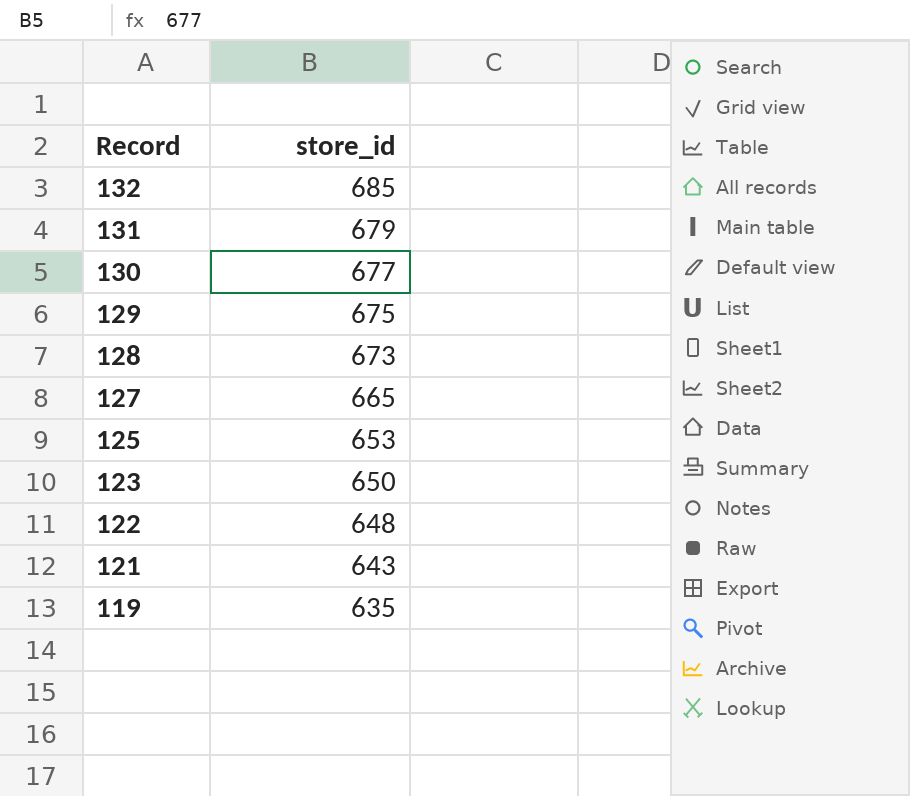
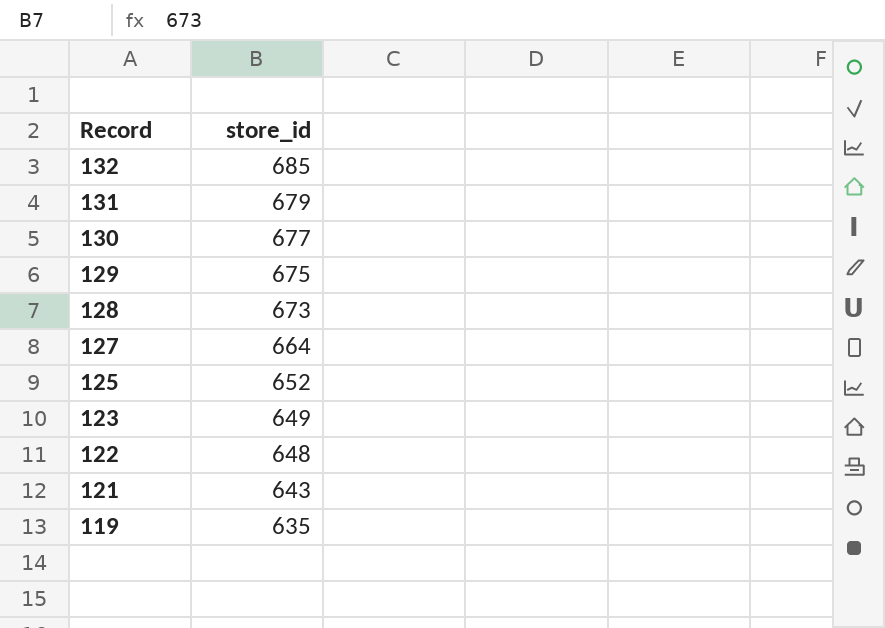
127 | store_id: 665 -> 664
125 | store_id: 653 -> 652
123 | store_id: 650 -> 649

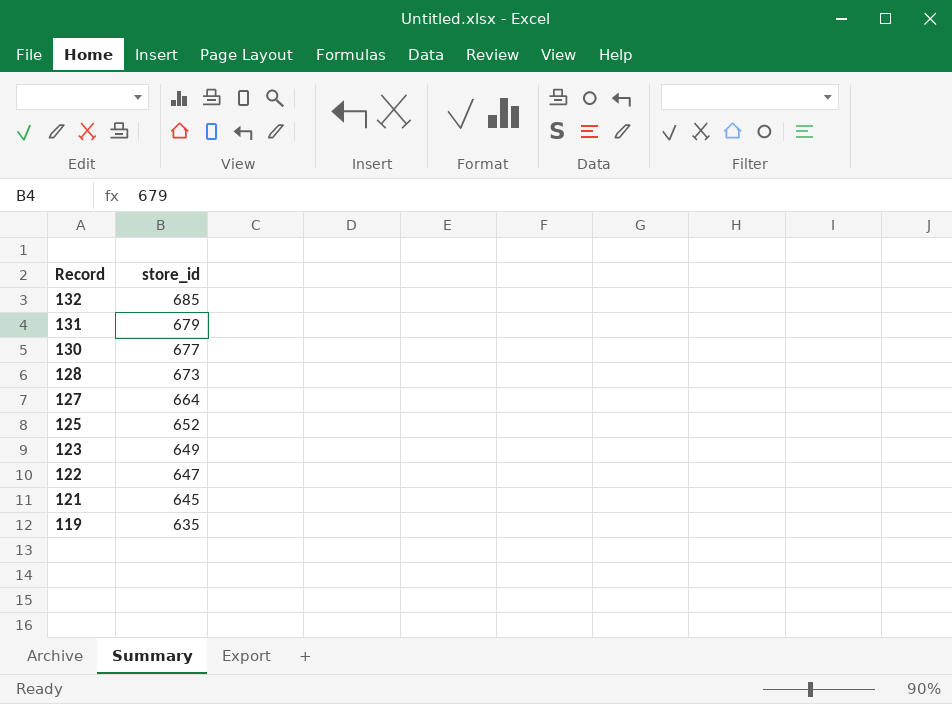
row 129: 675 -> none
122 | store_id: 648 -> 647
121 | store_id: 643 -> 645

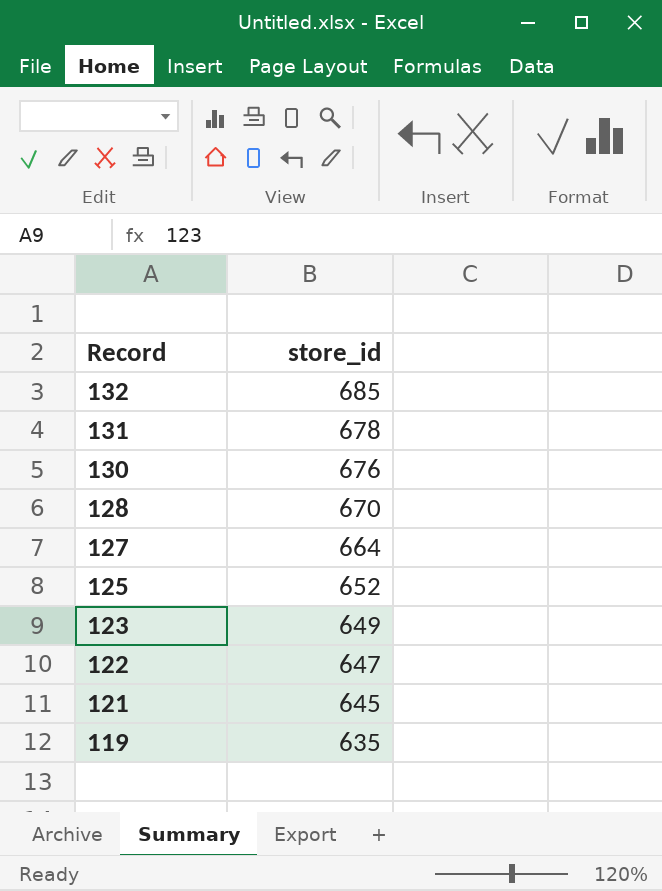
131 | store_id: 679 -> 678
130 | store_id: 677 -> 676
128 | store_id: 673 -> 670

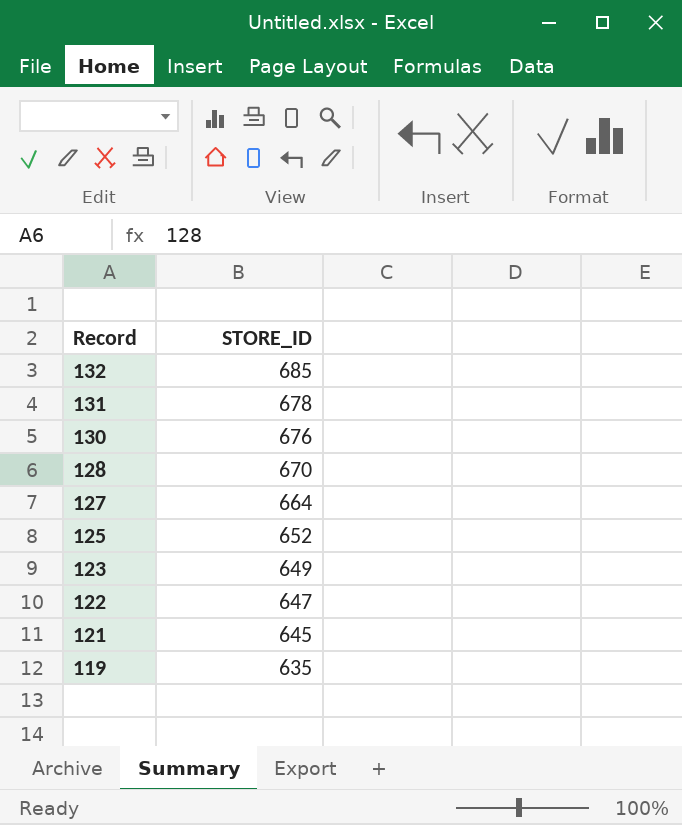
column name: store_id -> STORE_ID

